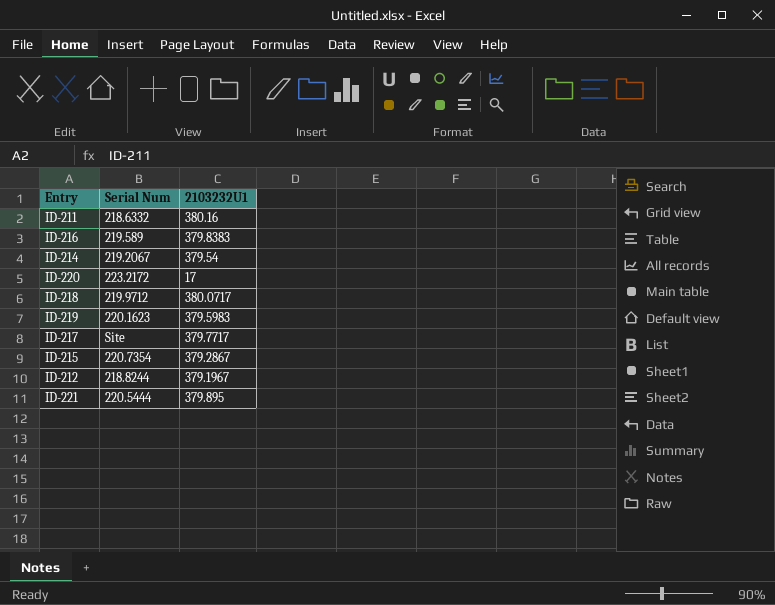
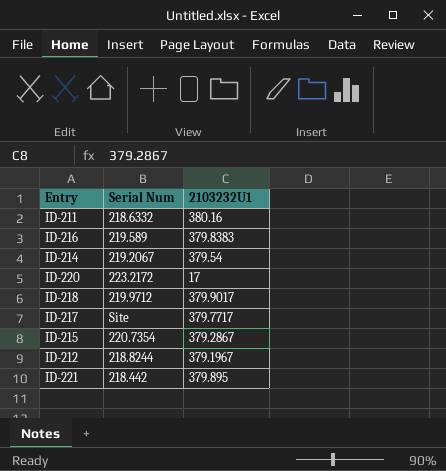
row ID-219: 220.1623 | 379.5983 -> none
ID-218 | 2103232U1: 380.0717 -> 379.9017
ID-221 | Serial Num: 220.5444 -> 218.442

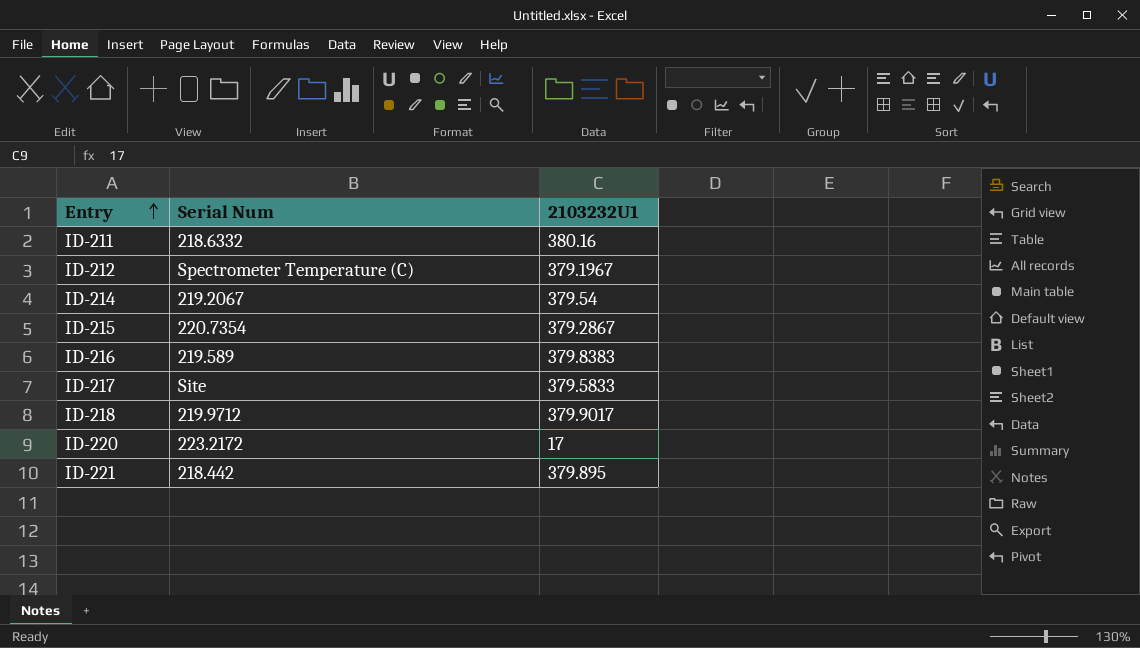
row order: none -> Entry ascending
ID-212 | Serial Num: 218.8244 -> Spectrometer Temperature (C)
ID-217 | 2103232U1: 379.7717 -> 379.5833

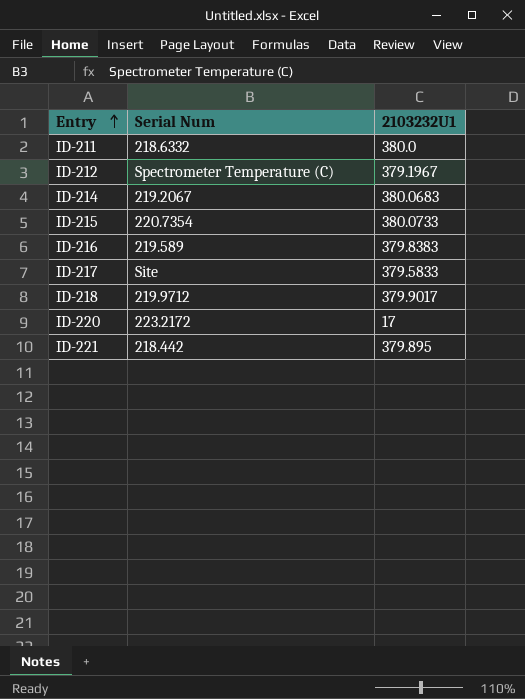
ID-211 | 2103232U1: 380.16 -> 380.0
ID-214 | 2103232U1: 379.54 -> 380.0683
ID-215 | 2103232U1: 379.2867 -> 380.0733

